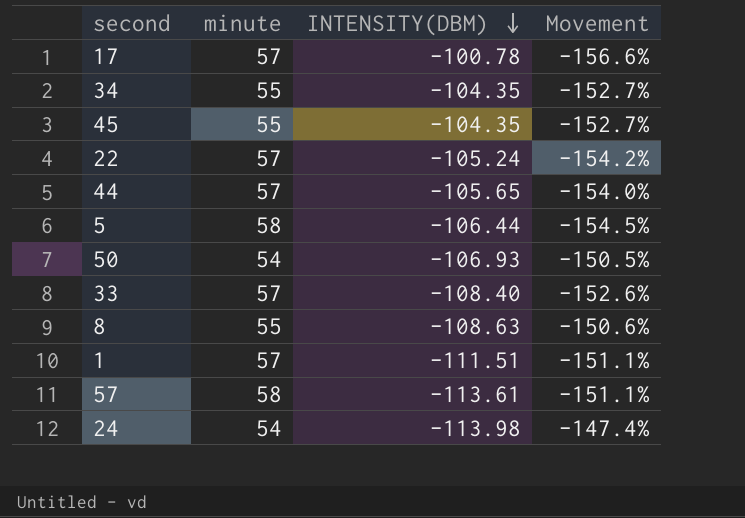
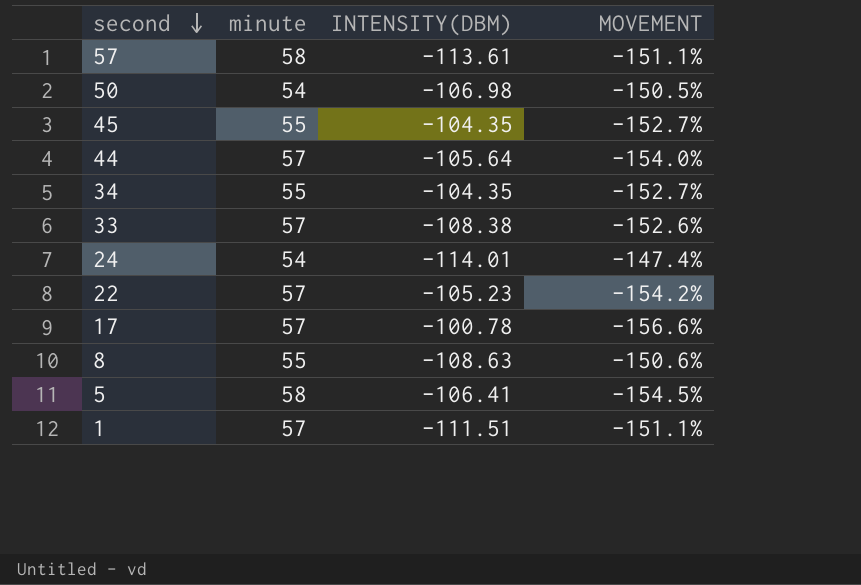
row order: INTENSITY(DBM) descending -> second descending
column name: Movement -> MOVEMENT
50 | INTENSITY(DBM): -106.93 -> -106.98
44 | INTENSITY(DBM): -105.65 -> -105.64
33 | INTENSITY(DBM): -108.40 -> -108.38
24 | INTENSITY(DBM): -113.98 -> -114.01
22 | INTENSITY(DBM): -105.24 -> -105.23
5 | INTENSITY(DBM): -106.44 -> -106.41

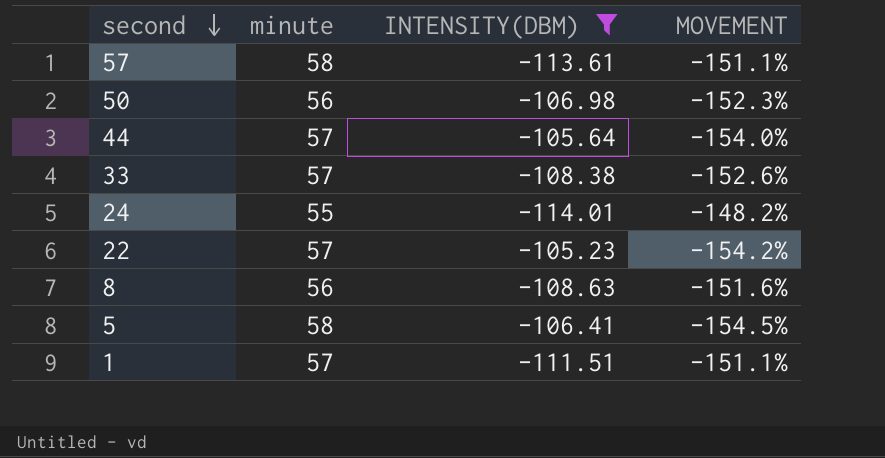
filter: none -> INTENSITY(DBM) <= -105.23
50 | minute: 54 -> 56
50 | MOVEMENT: -150.5% -> -152.3%
24 | minute: 54 -> 55
24 | MOVEMENT: -147.4% -> -148.2%
8 | minute: 55 -> 56
8 | MOVEMENT: -150.6% -> -151.6%

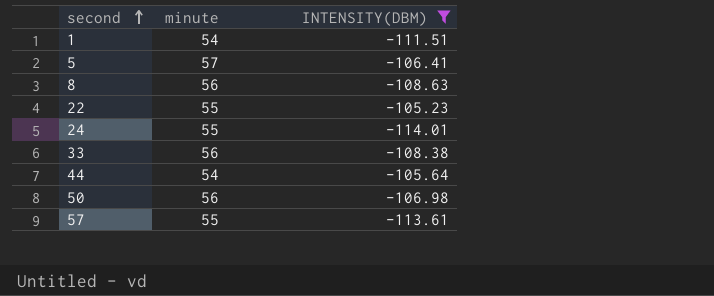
row order: second descending -> second ascending
column MOVEMENT | formula: ([minute] - [INTENSITY(DBM)]) / [INTENSITY(DBM)] -> none
1 | minute: 57 -> 54
5 | minute: 58 -> 57
22 | minute: 57 -> 55
33 | minute: 57 -> 56
44 | minute: 57 -> 54
57 | minute: 58 -> 55

